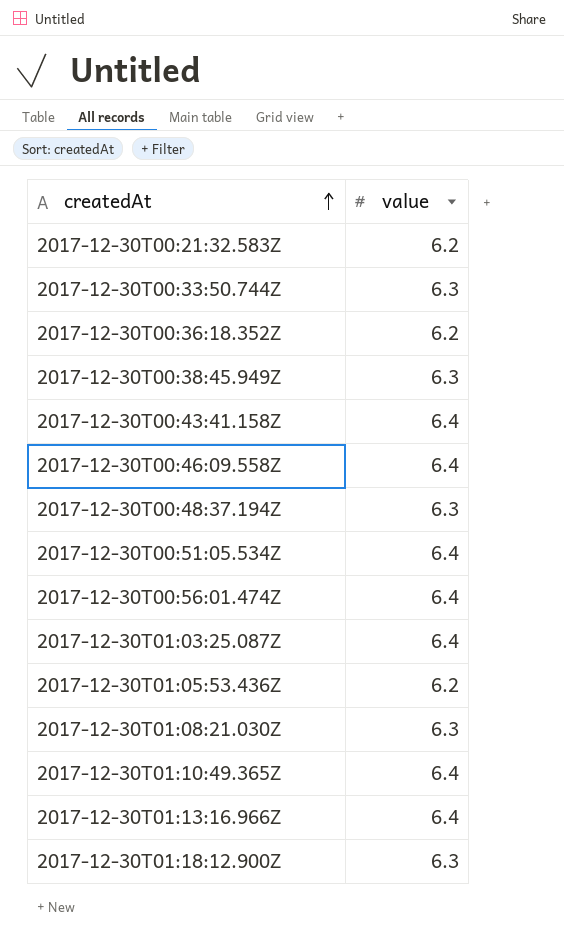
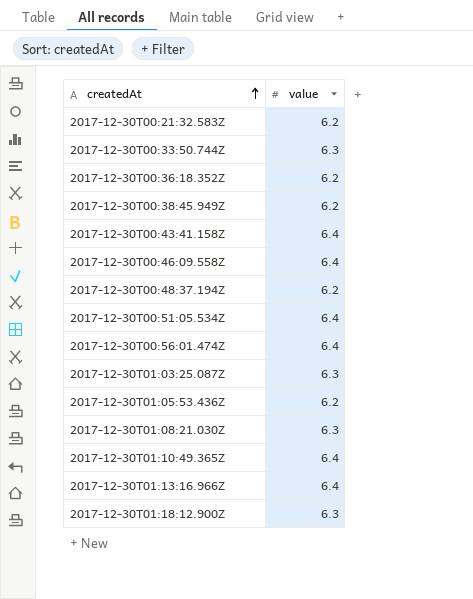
2017-12-30T00:38:45.949Z | value: 6.3 -> 6.2
2017-12-30T00:48:37.194Z | value: 6.3 -> 6.2
2017-12-30T01:03:25.087Z | value: 6.4 -> 6.3

